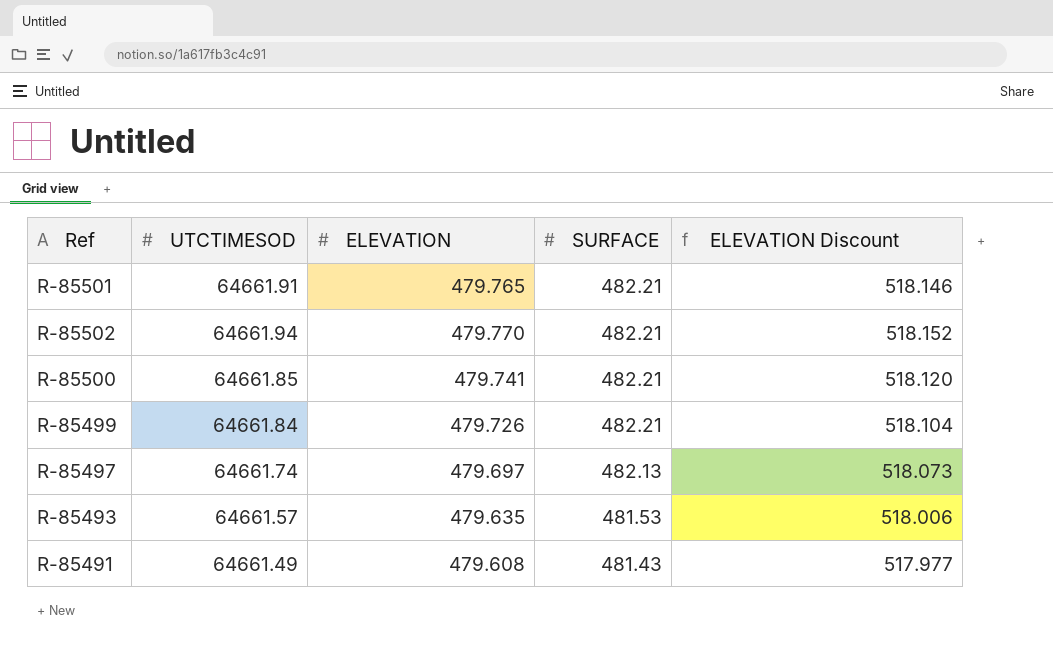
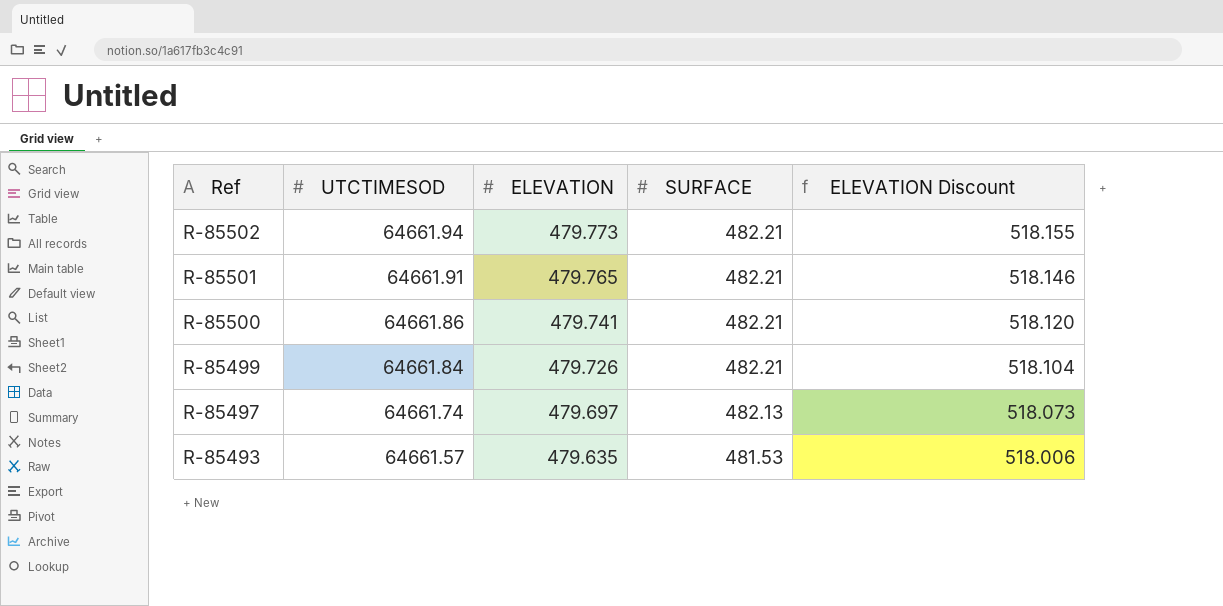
row order: SURFACE descending -> Ref descending
row R-85491: 64661.49 | 479.608 | 481.43 | 517.977 -> none
R-85502 | ELEVATION: 479.770 -> 479.773
R-85502 | ELEVATION Discount: 518.152 -> 518.155
R-85500 | UTCTIMESOD: 64661.85 -> 64661.86

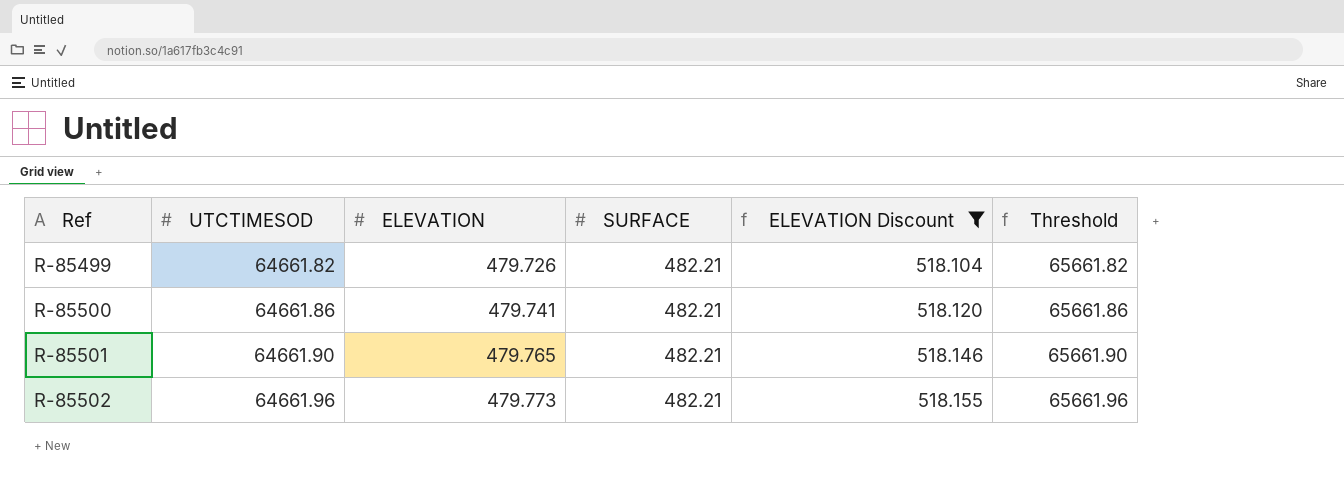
filter: none -> ELEVATION Discount >= 518.104
row order: Ref descending -> Ref ascending
column Threshold | formula: none -> [UTCTIMESOD] + 1000
R-85499 | UTCTIMESOD: 64661.84 -> 64661.82
R-85501 | UTCTIMESOD: 64661.91 -> 64661.90
R-85502 | UTCTIMESOD: 64661.94 -> 64661.96

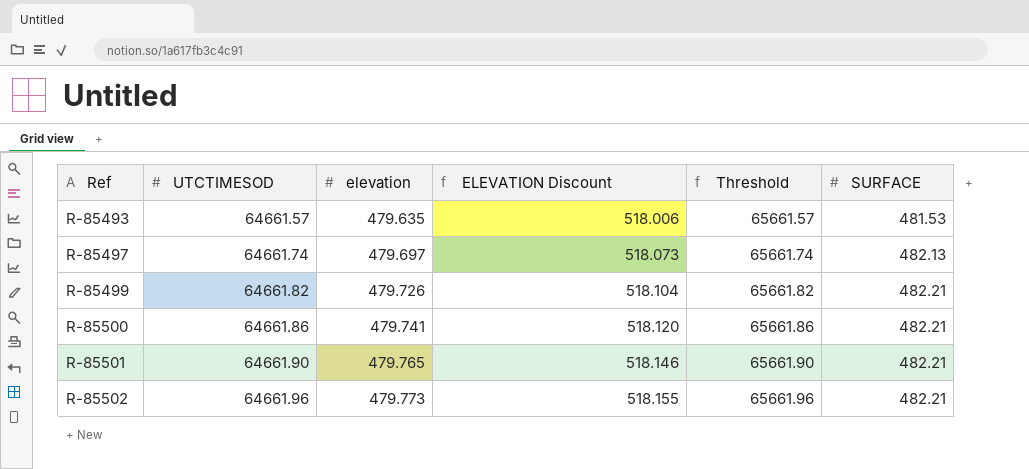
filter: ELEVATION Discount >= 518.104 -> none
column name: ELEVATION -> elevation
column SURFACE | position: 4 -> 6

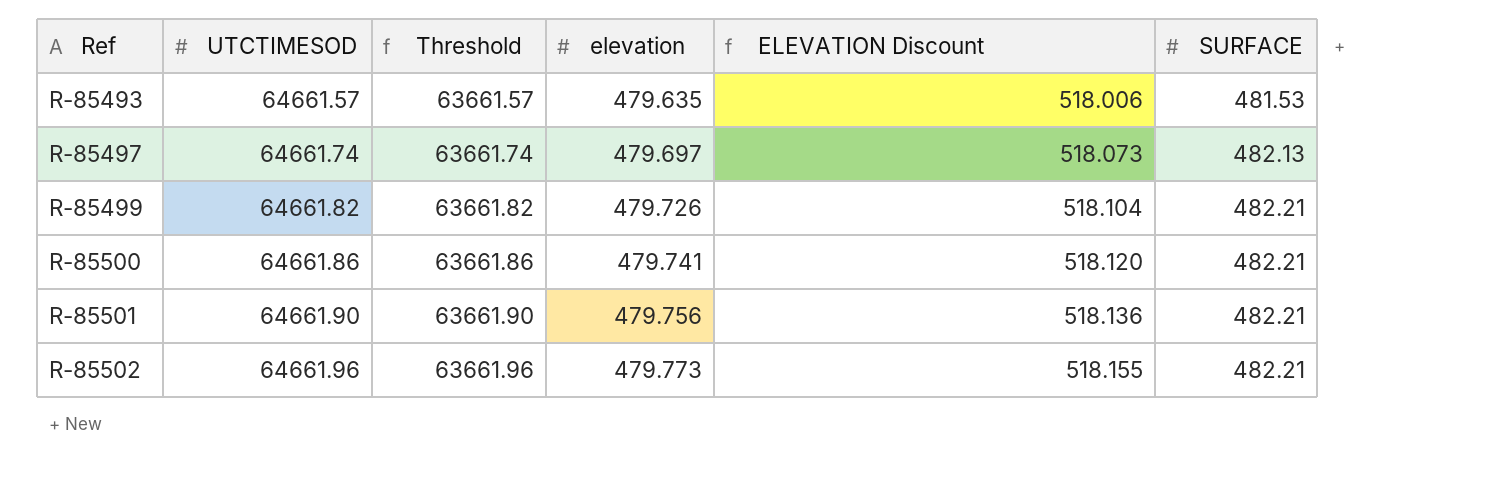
column Threshold | formula: [UTCTIMESOD] + 1000 -> [UTCTIMESOD] - 1000
column Threshold | position: 5 -> 3
R-85501 | elevation: 479.765 -> 479.756
R-85501 | ELEVATION Discount: 518.146 -> 518.136

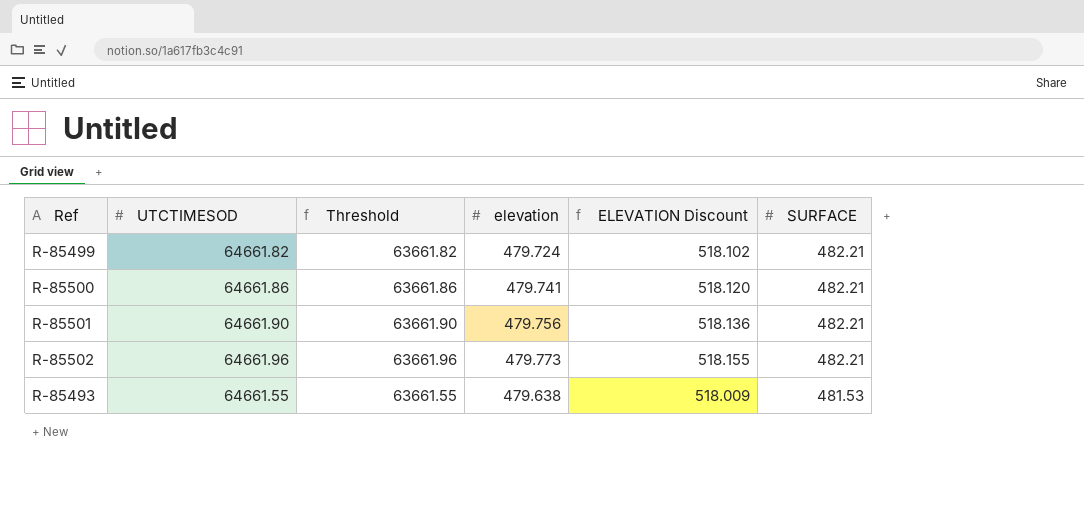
row order: Ref ascending -> SURFACE descending
row R-85497: 64661.74 | 63661.74 | 479.697 | 518.073 | 482.13 -> none
R-85499 | elevation: 479.726 -> 479.724
R-85499 | ELEVATION Discount: 518.104 -> 518.102
R-85493 | UTCTIMESOD: 64661.57 -> 64661.55
R-85493 | Threshold: 63661.57 -> 63661.55
R-85493 | elevation: 479.635 -> 479.638
R-85493 | ELEVATION Discount: 518.006 -> 518.009

